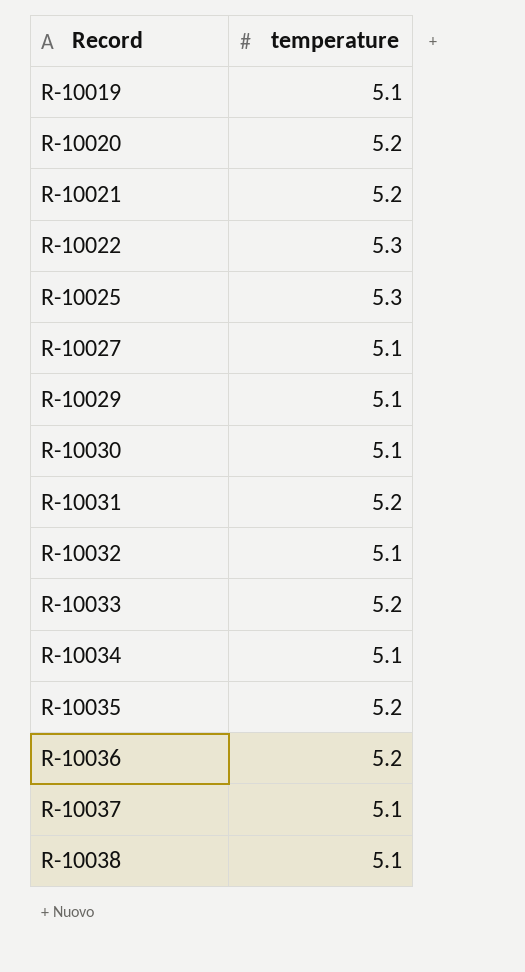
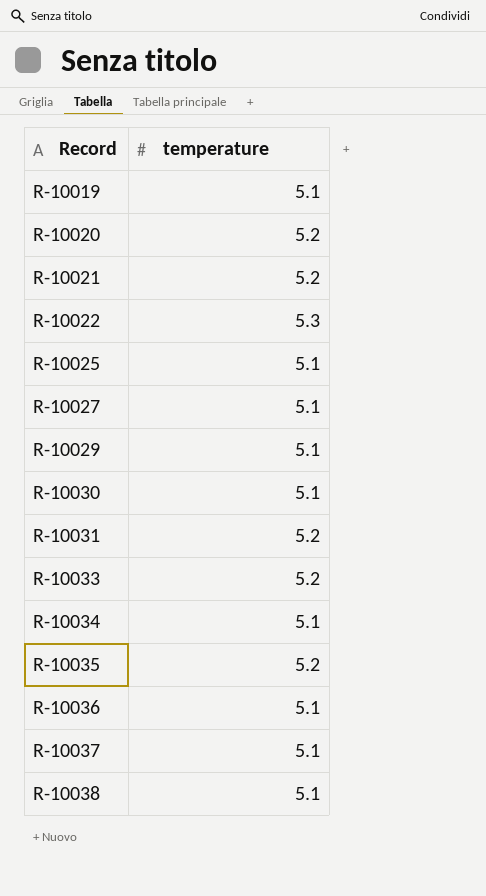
row R-10032: 5.1 -> none
R-10025 | temperature: 5.3 -> 5.1
R-10036 | temperature: 5.2 -> 5.1

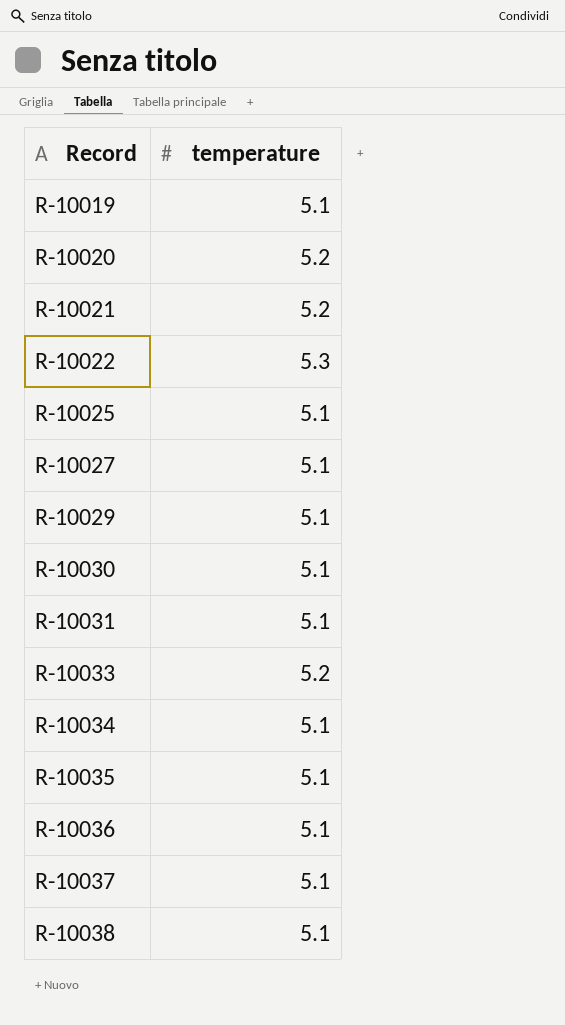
R-10031 | temperature: 5.2 -> 5.1
R-10035 | temperature: 5.2 -> 5.1

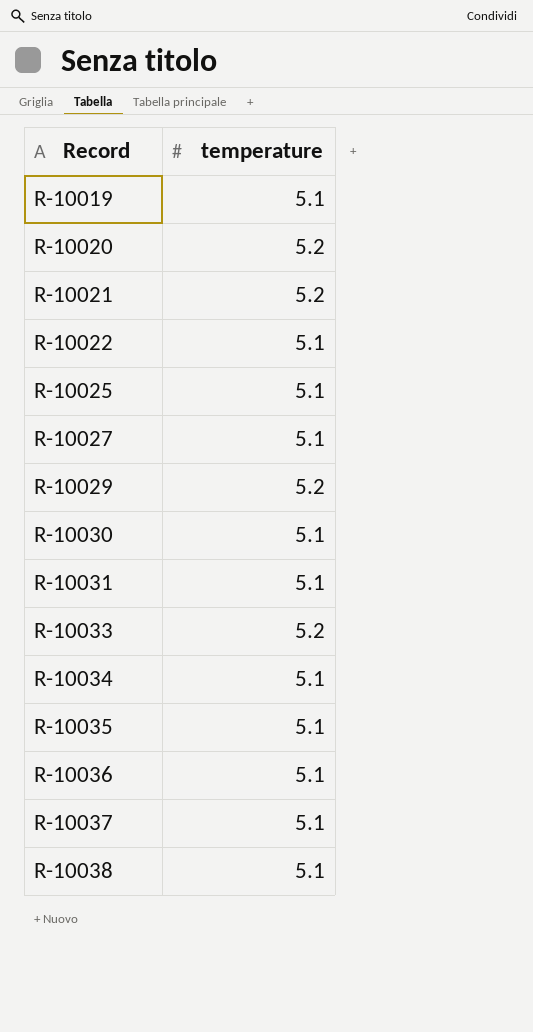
R-10022 | temperature: 5.3 -> 5.1
R-10029 | temperature: 5.1 -> 5.2

